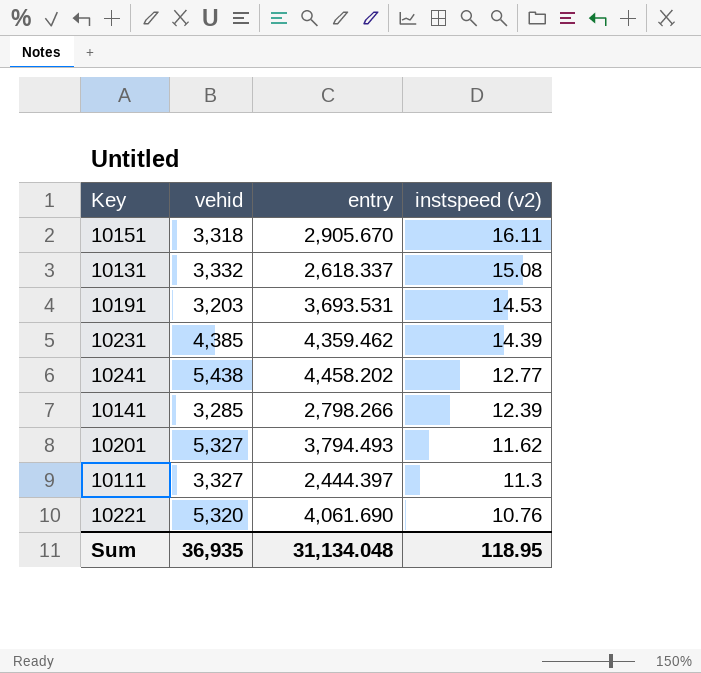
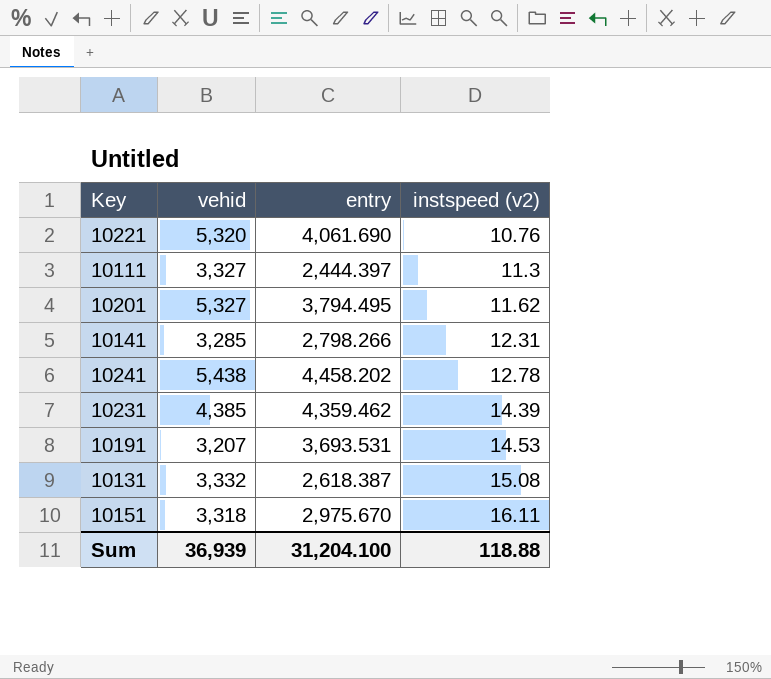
row order: instspeed (v2) descending -> instspeed (v2) ascending
10201 | entry: 3,794.493 -> 3,794.495
10141 | instspeed (v2): 12.39 -> 12.31
10241 | instspeed (v2): 12.77 -> 12.78
10191 | vehid: 3,203 -> 3,207
10131 | entry: 2,618.337 -> 2,618.387
10151 | entry: 2,905.670 -> 2,975.670
Sum | vehid: 36,935 -> 36,939
Sum | entry: 31,134.048 -> 31,204.100
Sum | instspeed (v2): 118.95 -> 118.88

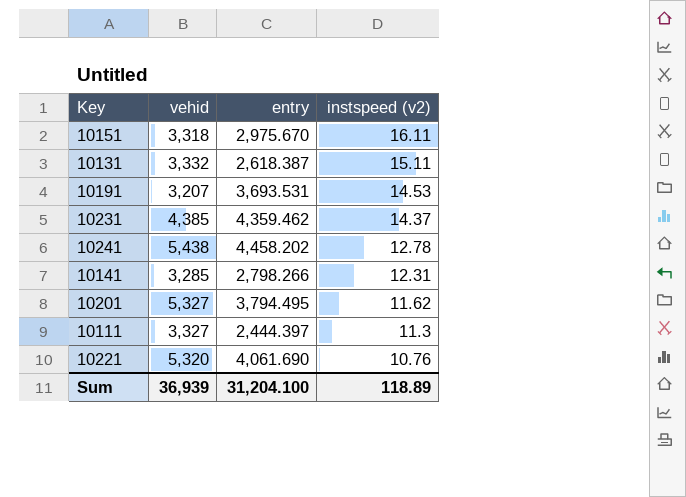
row order: instspeed (v2) ascending -> instspeed (v2) descending
10131 | instspeed (v2): 15.08 -> 15.11
10231 | instspeed (v2): 14.39 -> 14.37
Sum | instspeed (v2): 118.88 -> 118.89

